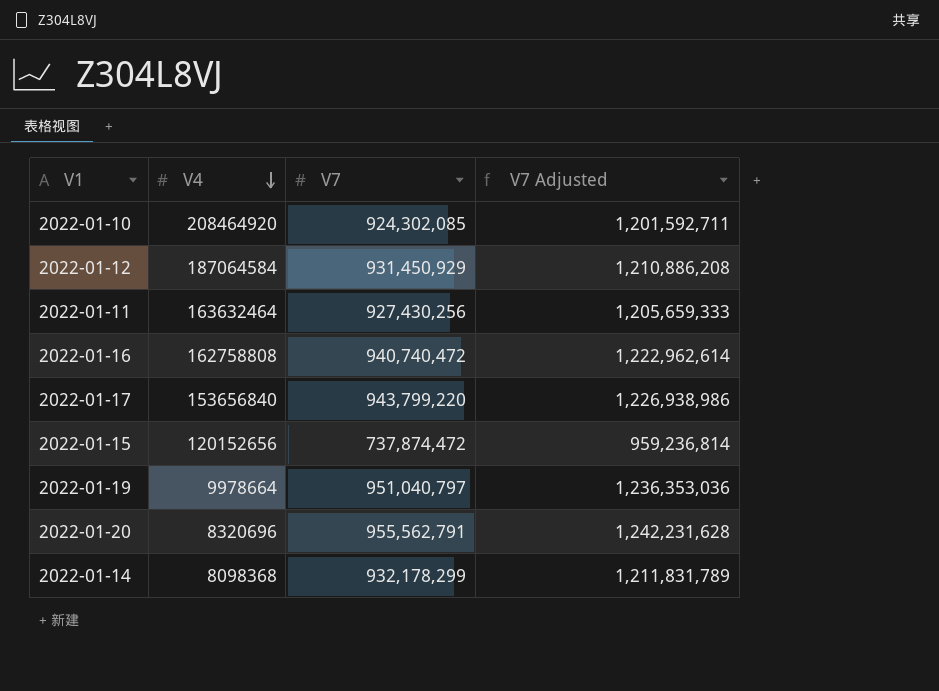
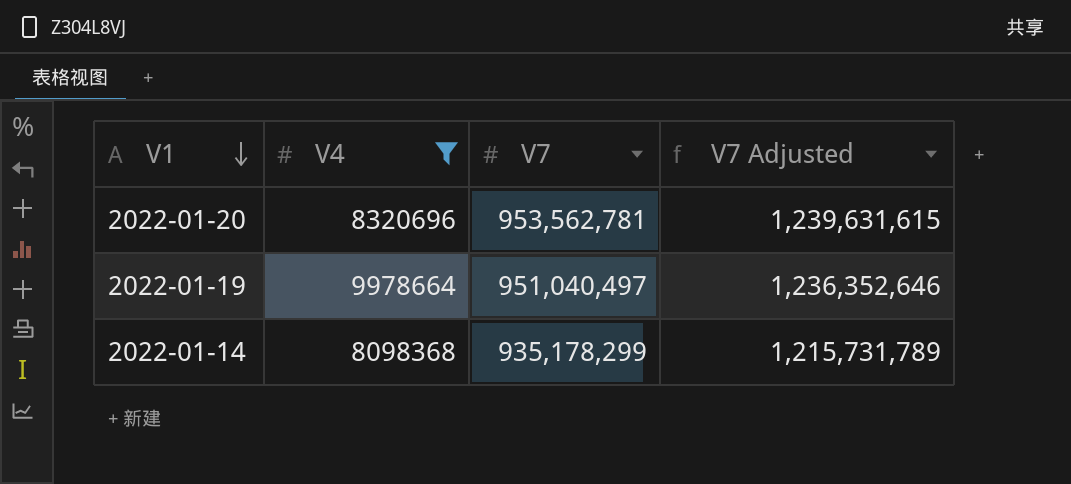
filter: none -> V4 <= 9978664
row order: V4 descending -> V1 descending
2022-01-20 | V7: 955,562,791 -> 953,562,781
2022-01-20 | V7 Adjusted: 1,242,231,628 -> 1,239,631,615
2022-01-19 | V7: 951,040,797 -> 951,040,497
2022-01-19 | V7 Adjusted: 1,236,353,036 -> 1,236,352,646
2022-01-14 | V7: 932,178,299 -> 935,178,299
2022-01-14 | V7 Adjusted: 1,211,831,789 -> 1,215,731,789

